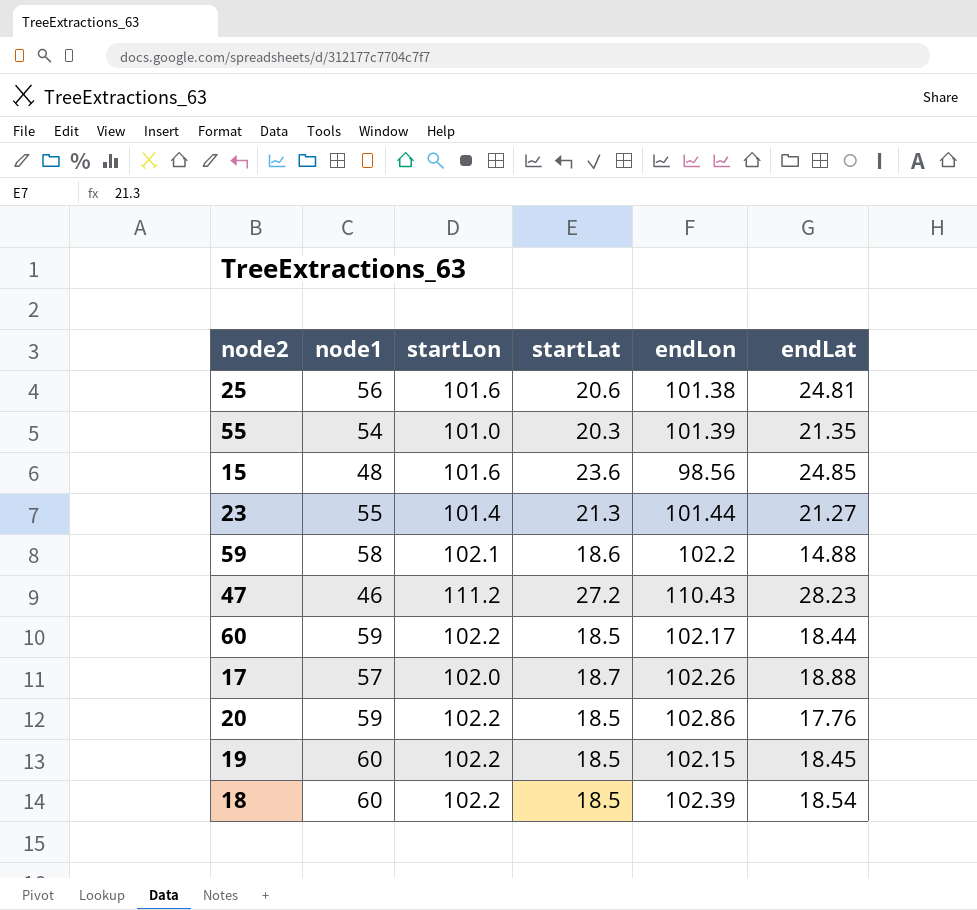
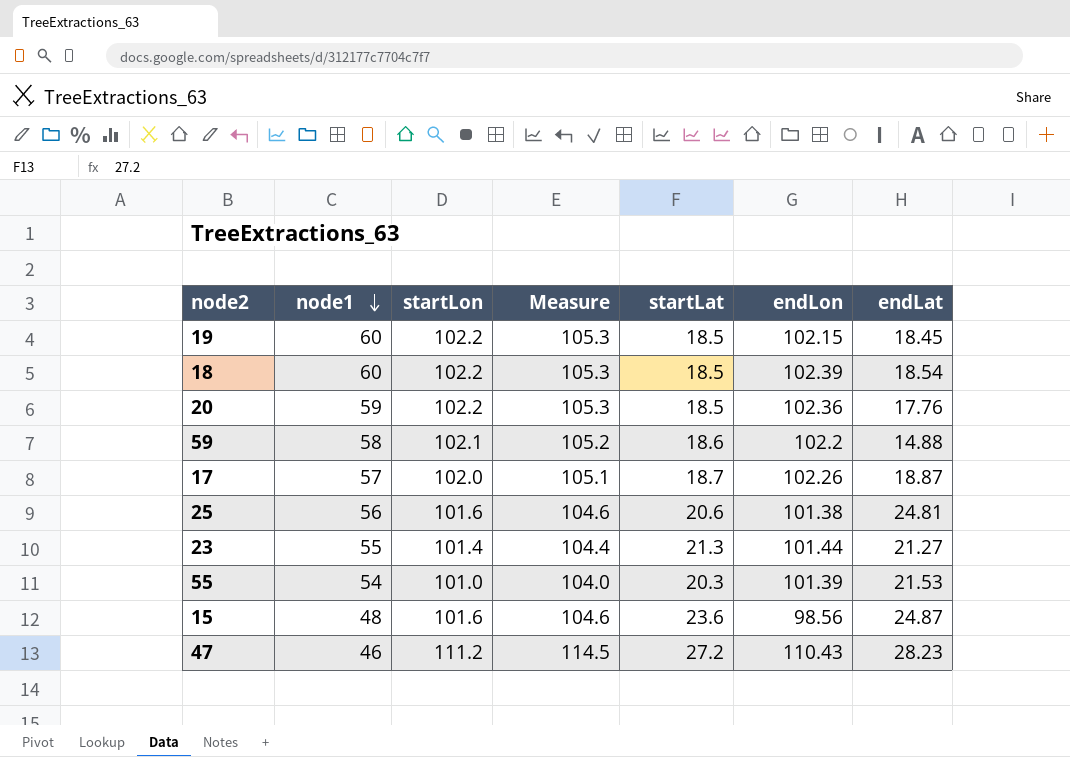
row order: none -> node1 descending
column Measure | formula: none -> [startLon] * 1.03
row 60: 59 | 102.2 | 18.5 | 102.17 | 18.44 -> none
20 | endLon: 102.86 -> 102.36
17 | endLat: 18.88 -> 18.87
55 | endLat: 21.35 -> 21.53
15 | endLat: 24.85 -> 24.87

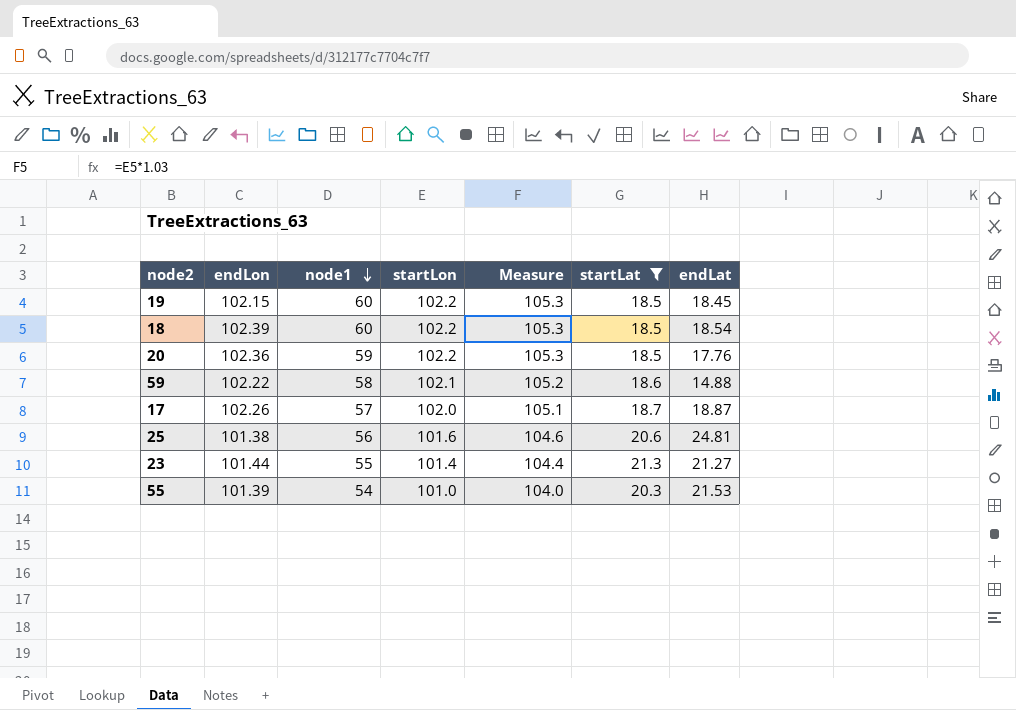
filter: none -> startLat <= 21.3
column endLon | position: 6 -> 2
59 | endLon: 102.2 -> 102.22

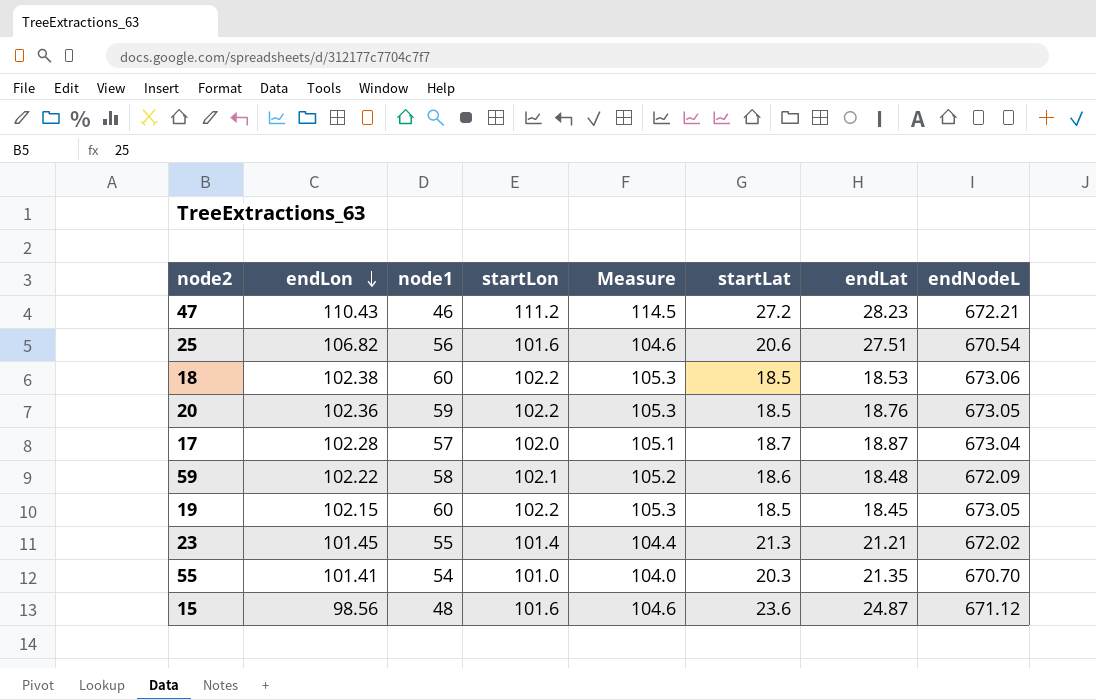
filter: startLat <= 21.3 -> none
row order: node1 descending -> endLon descending
column endNodeL | position: none -> 8
25 | endLon: 101.38 -> 106.82
25 | endLat: 24.81 -> 27.51
18 | endLon: 102.39 -> 102.38
18 | endLat: 18.54 -> 18.53
20 | endLat: 17.76 -> 18.76
17 | endLon: 102.26 -> 102.28
59 | endLat: 14.88 -> 18.48
23 | endLon: 101.44 -> 101.45
23 | endLat: 21.27 -> 21.21
55 | endLon: 101.39 -> 101.41
55 | endLat: 21.53 -> 21.35

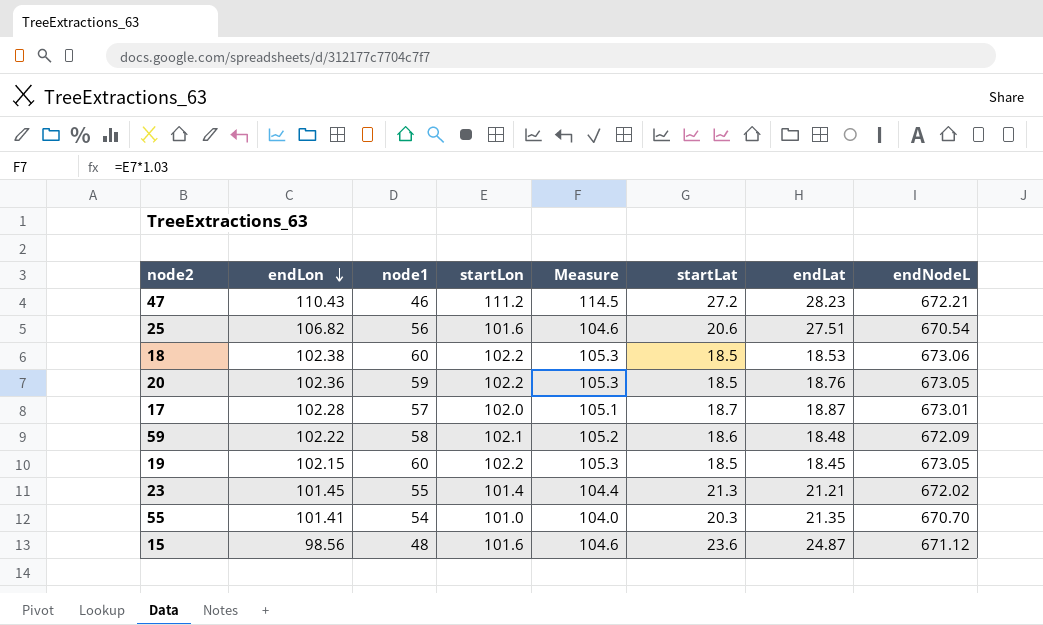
17 | endNodeL: 673.04 -> 673.01

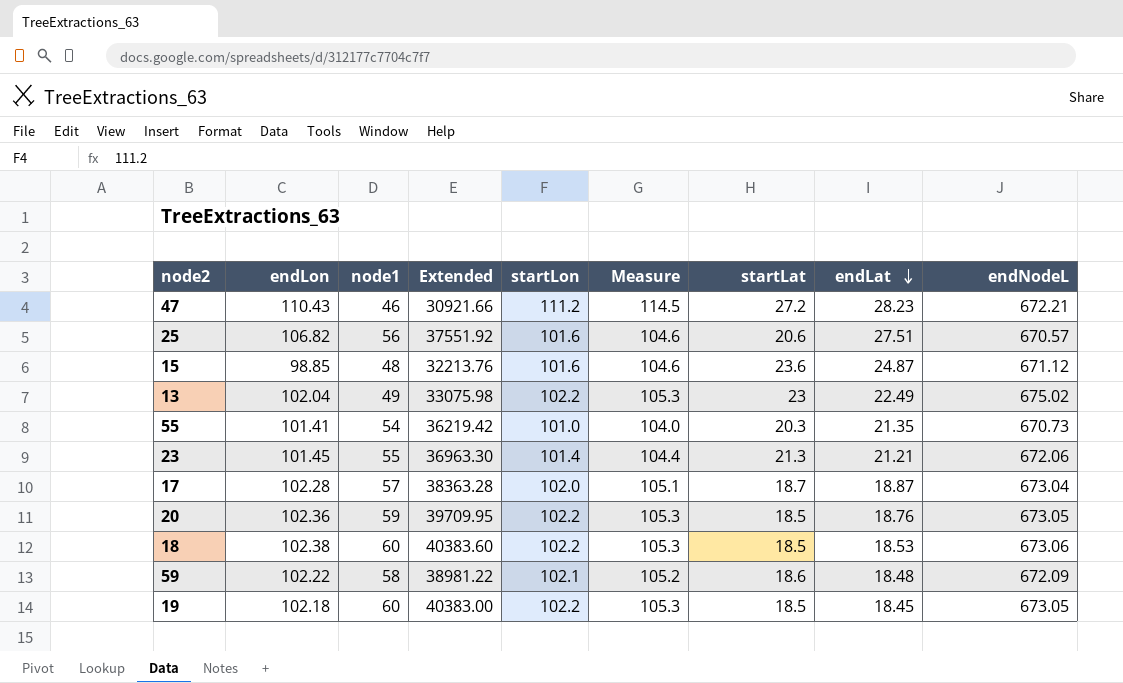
row order: endLon descending -> endLat descending
column Extended | formula: none -> [node1] * [endNodeL]
25 | endNodeL: 670.54 -> 670.57
15 | endLon: 98.56 -> 98.85
row 13: none -> 102.04 | 49 | 33075.98 | 102.2 | 105.3 | 23 | 22.49 | 675.02
55 | endNodeL: 670.70 -> 670.73
23 | endNodeL: 672.02 -> 672.06
17 | endNodeL: 673.01 -> 673.04
19 | endLon: 102.15 -> 102.18

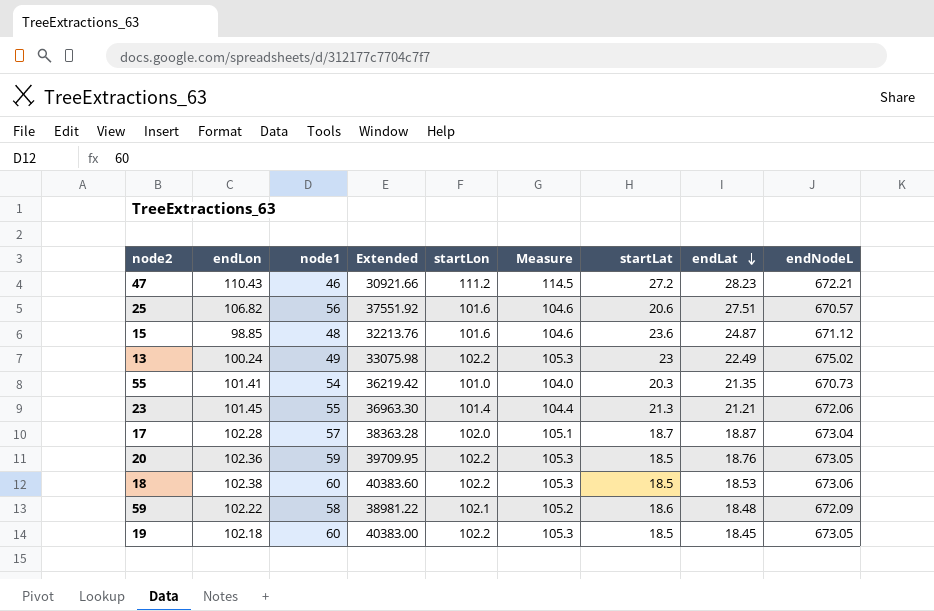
13 | endLon: 102.04 -> 100.24

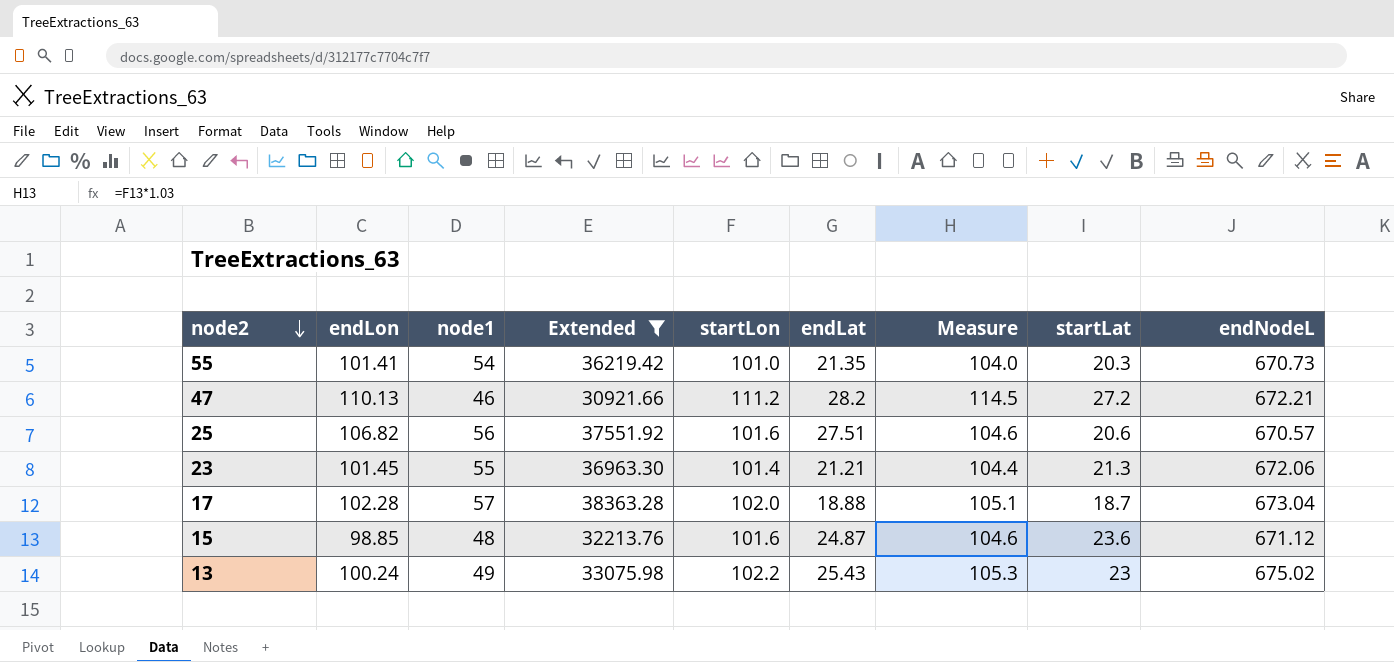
filter: none -> Extended <= 38363.28
row order: endLat descending -> node2 descending
column endLat | position: 8 -> 6
47 | endLon: 110.43 -> 110.13
47 | endLat: 28.23 -> 28.2
17 | endLat: 18.87 -> 18.88
13 | endLat: 22.49 -> 25.43

